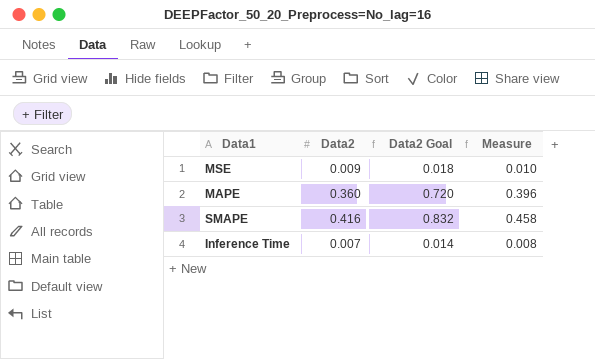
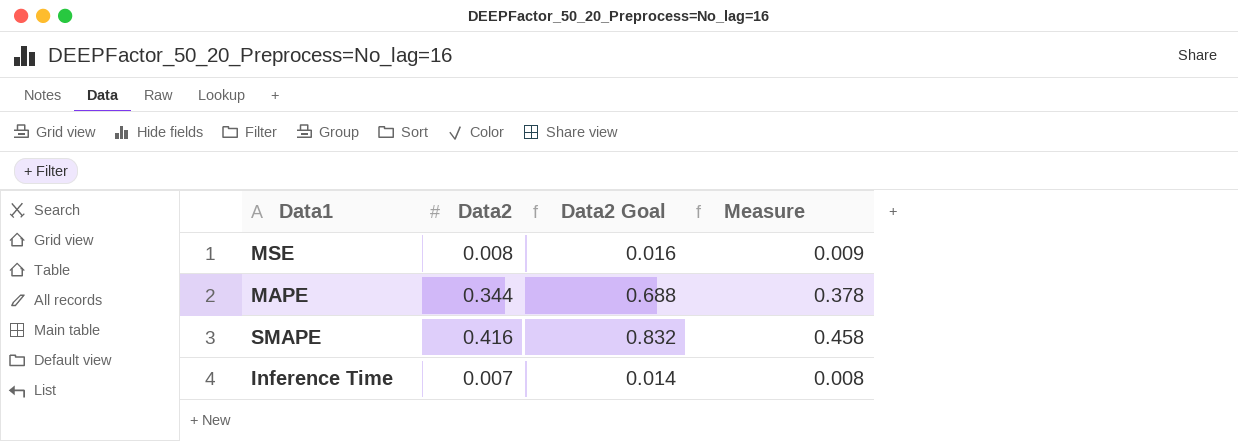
MSE | Data2: 0.009 -> 0.008
MSE | Data2 Goal: 0.018 -> 0.016
MSE | Measure: 0.010 -> 0.009
MAPE | Data2: 0.360 -> 0.344
MAPE | Data2 Goal: 0.720 -> 0.688
MAPE | Measure: 0.396 -> 0.378

